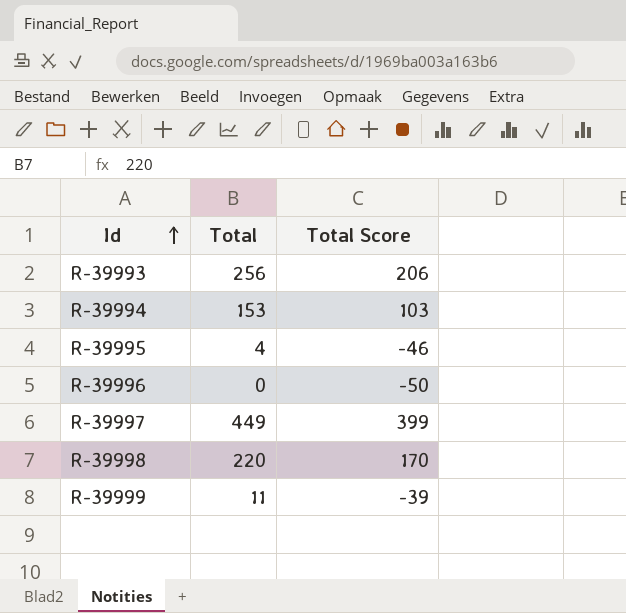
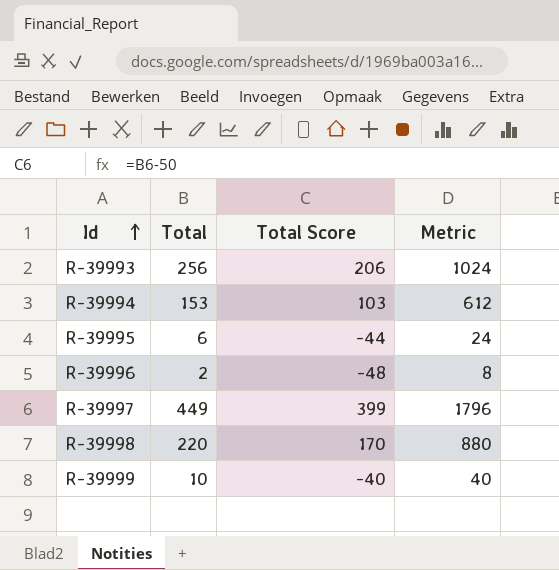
column Metric | formula: none -> [Total] * 4
R-39995 | Total: 4 -> 6
R-39995 | Total Score: -46 -> -44
R-39996 | Total: 0 -> 2
R-39996 | Total Score: -50 -> -48
R-39999 | Total: 11 -> 10
R-39999 | Total Score: -39 -> -40

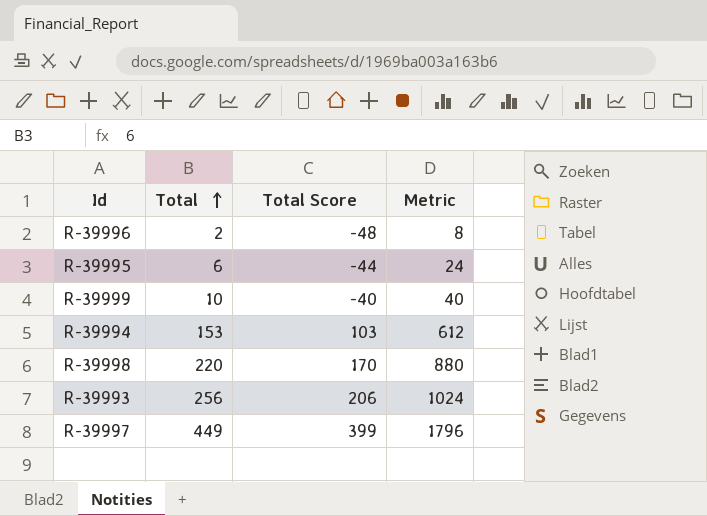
row order: Id ascending -> Total ascending

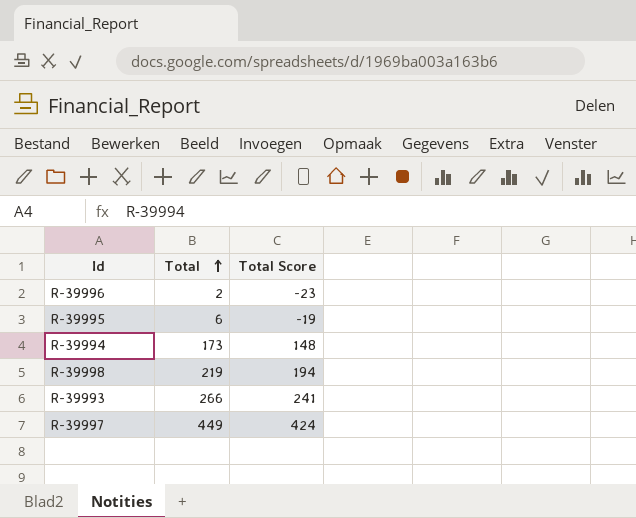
column Metric | formula: [Total] * 4 -> none
column Total Score | formula: [Total] - 50 -> [Total] - 25
row R-39999: 10 | -40 | 40 -> none
R-39994 | Total: 153 -> 173
R-39998 | Total: 220 -> 219
R-39993 | Total: 256 -> 266

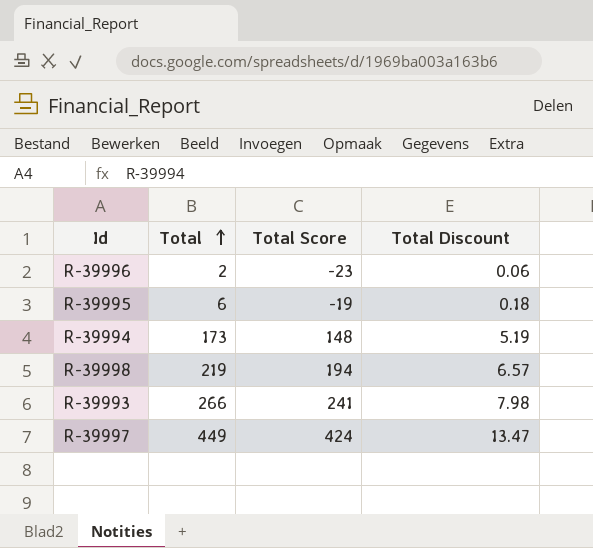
column Total Discount | formula: none -> [Total] * 0.03

